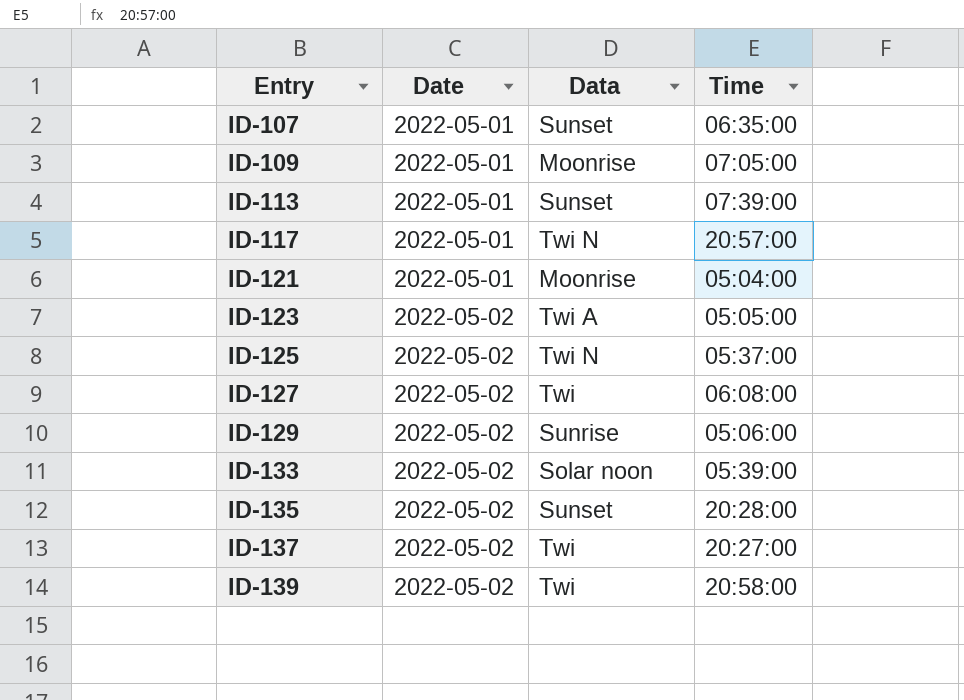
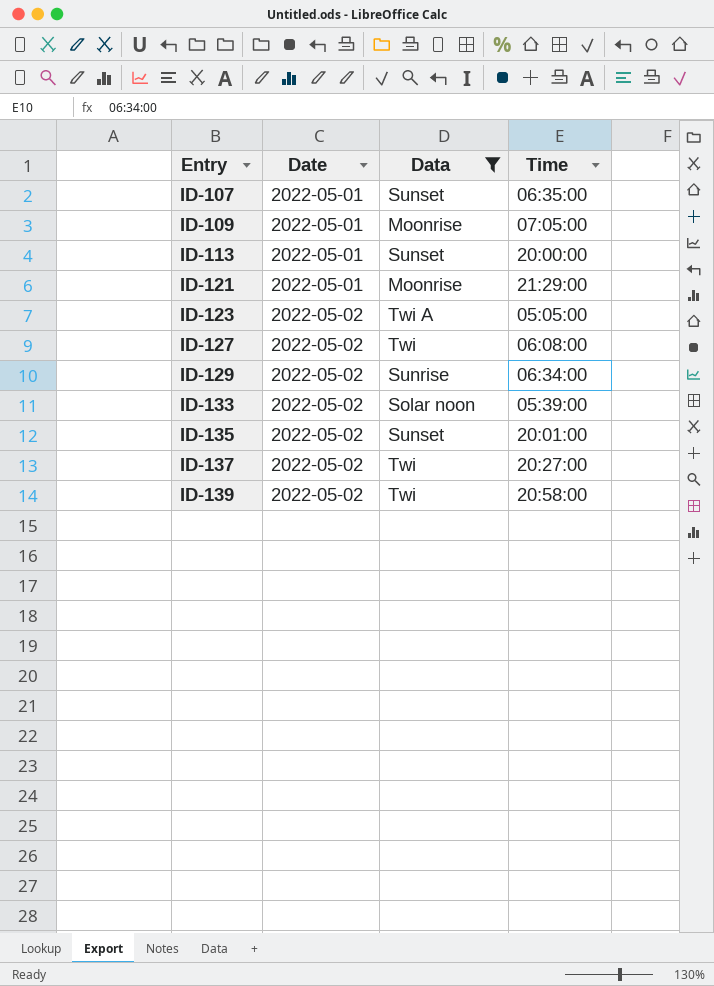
filter: none -> Data != Twi N
ID-113 | Time: 07:39:00 -> 20:00:00
ID-121 | Time: 05:04:00 -> 21:29:00
ID-129 | Time: 05:06:00 -> 06:34:00
ID-135 | Time: 20:28:00 -> 20:01:00

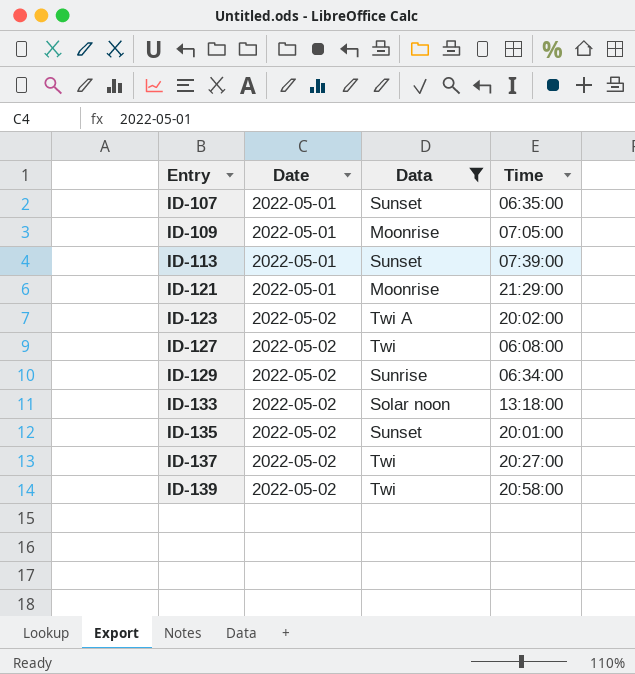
ID-113 | Time: 20:00:00 -> 07:39:00
ID-123 | Time: 05:05:00 -> 20:02:00
ID-133 | Time: 05:39:00 -> 13:18:00

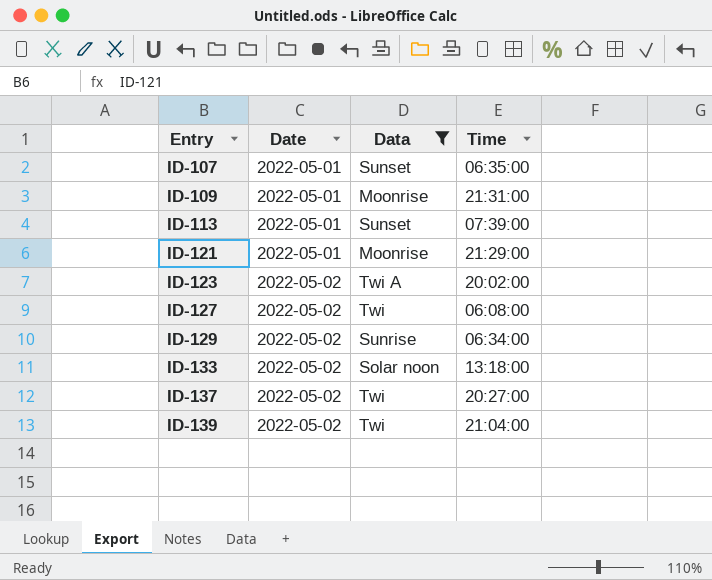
row ID-135: 2022-05-02 | Sunset | 20:01:00 -> none
ID-109 | Time: 07:05:00 -> 21:31:00
ID-139 | Time: 20:58:00 -> 21:04:00

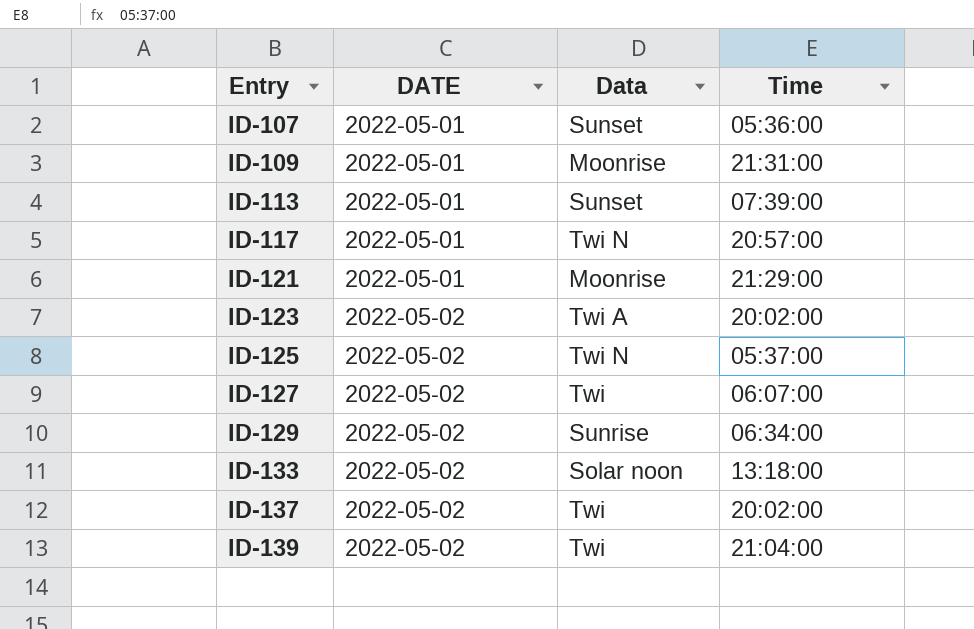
filter: Data != Twi N -> none
column name: Date -> DATE
ID-107 | Time: 06:35:00 -> 05:36:00
ID-127 | Time: 06:08:00 -> 06:07:00
ID-137 | Time: 20:27:00 -> 20:02:00

